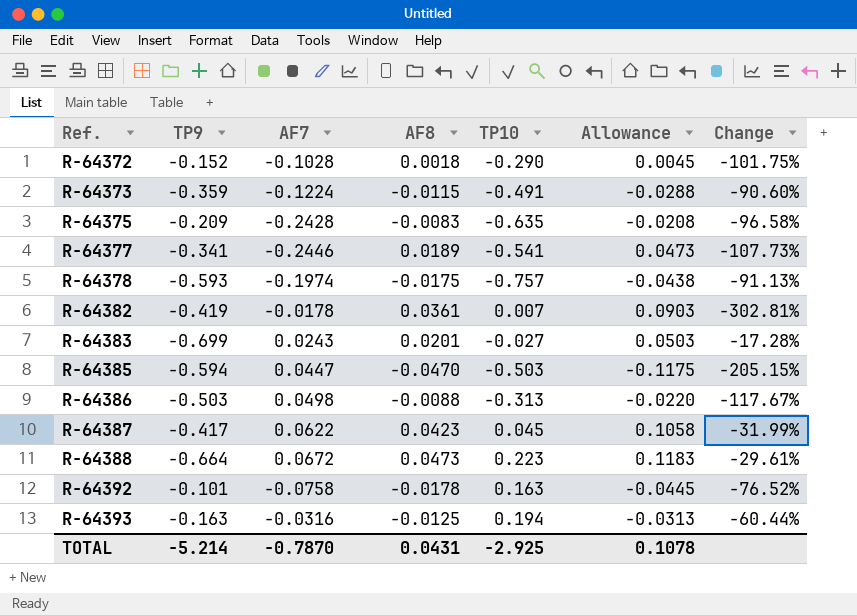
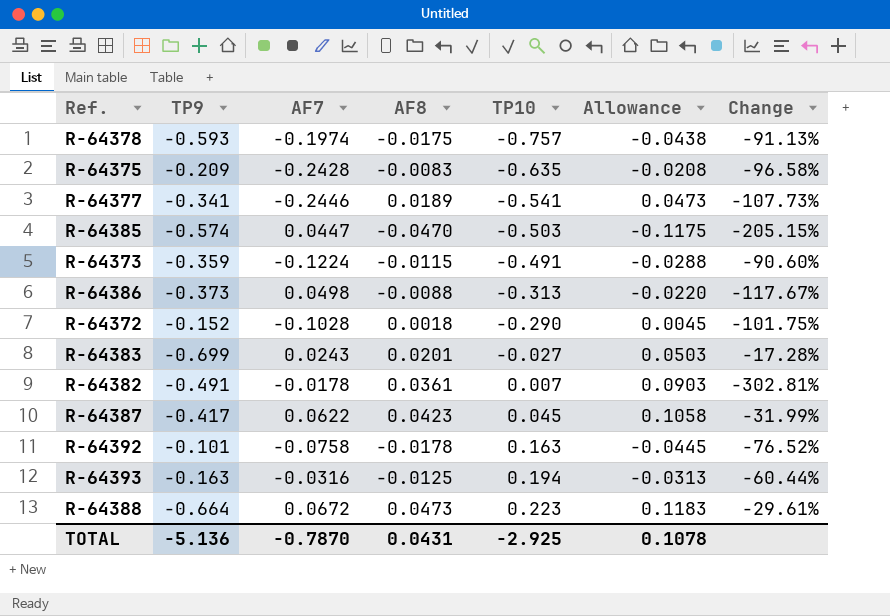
row order: Ref. ascending -> TP10 ascending
R-64385 | TP9: -0.594 -> -0.574
R-64386 | TP9: -0.503 -> -0.373
R-64382 | TP9: -0.419 -> -0.491
TOTAL | TP9: -5.214 -> -5.136

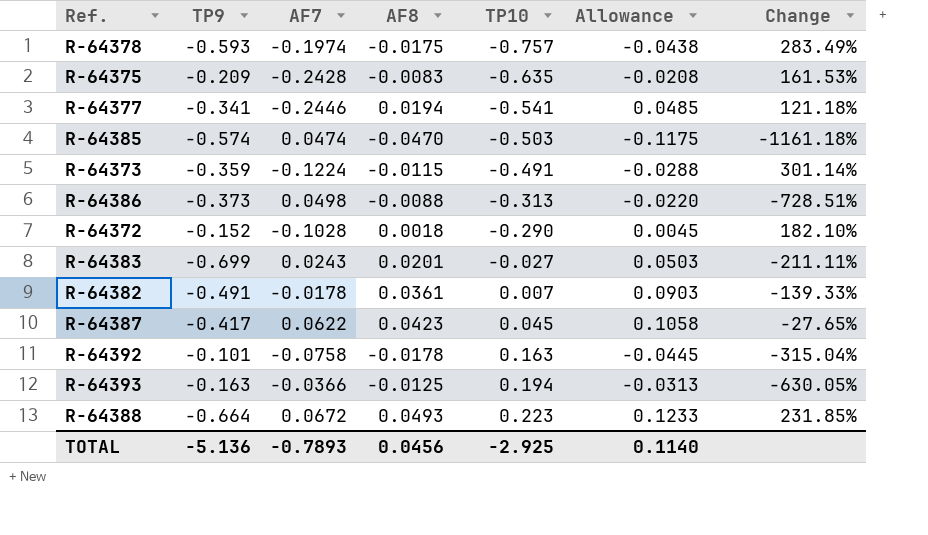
column Change | formula: ([AF8] - [AF7]) / [AF7] -> ([TP10] - [AF7]) / [AF7]
R-64377 | AF8: 0.0189 -> 0.0194
R-64377 | Allowance: 0.0473 -> 0.0485
R-64385 | AF7: 0.0447 -> 0.0474
R-64393 | AF7: -0.0316 -> -0.0366
R-64388 | AF8: 0.0473 -> 0.0493
R-64388 | Allowance: 0.1183 -> 0.1233
TOTAL | AF7: -0.7870 -> -0.7893
TOTAL | AF8: 0.0431 -> 0.0456
TOTAL | Allowance: 0.1078 -> 0.1140

